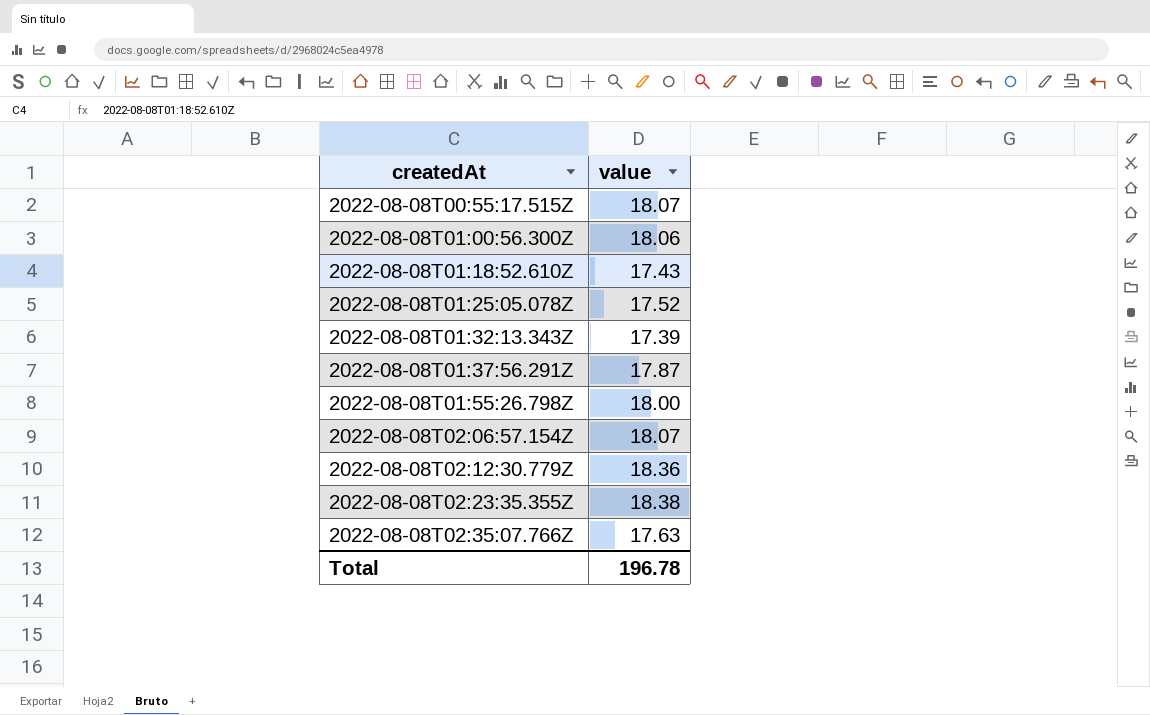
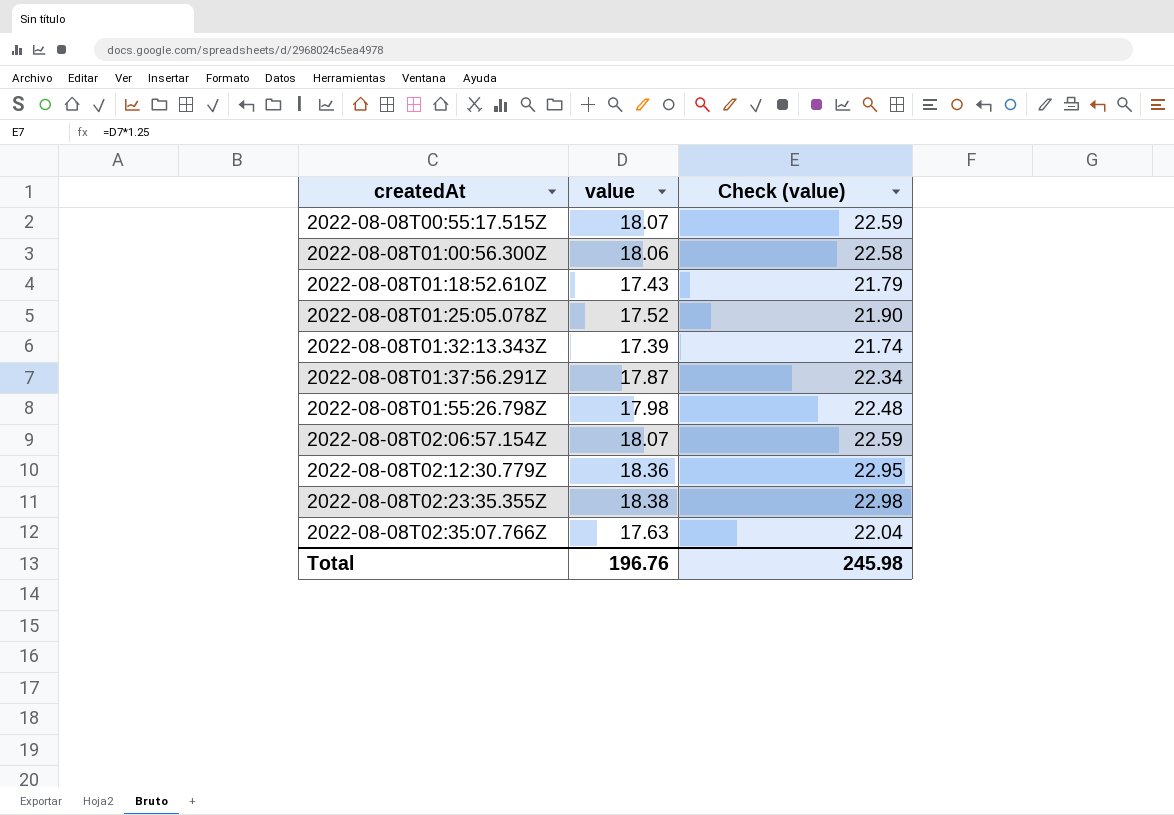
column Check (value) | formula: none -> [value] * 1.25
2022-08-08T01:55:26.798Z | value: 18.00 -> 17.98
Total | value: 196.78 -> 196.76

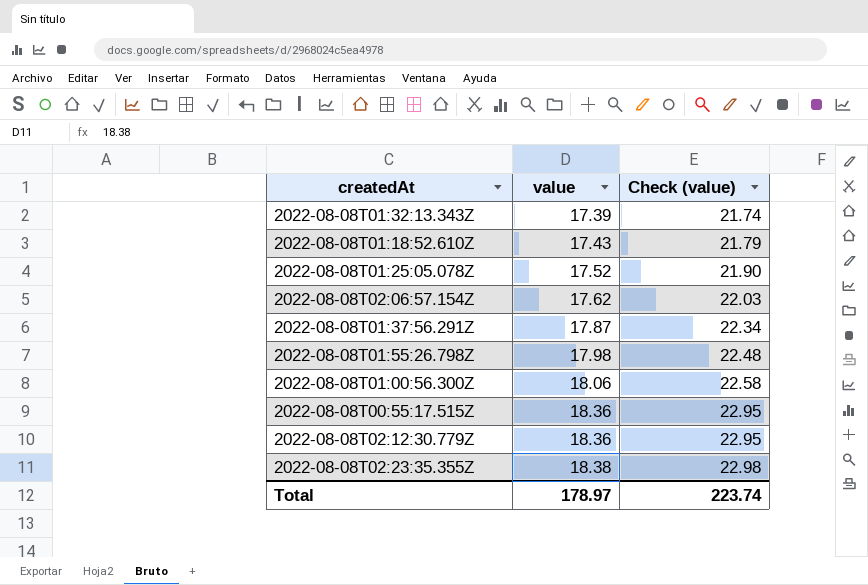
row order: createdAt ascending -> value ascending
row 2022-08-08T02:35:07.766Z: 17.63 | 22.04 -> none
2022-08-08T02:06:57.154Z | value: 18.07 -> 17.62
2022-08-08T02:06:57.154Z | Check (value): 22.59 -> 22.03
2022-08-08T00:55:17.515Z | value: 18.07 -> 18.36
2022-08-08T00:55:17.515Z | Check (value): 22.59 -> 22.95
Total | value: 196.76 -> 178.97
Total | Check (value): 245.98 -> 223.74

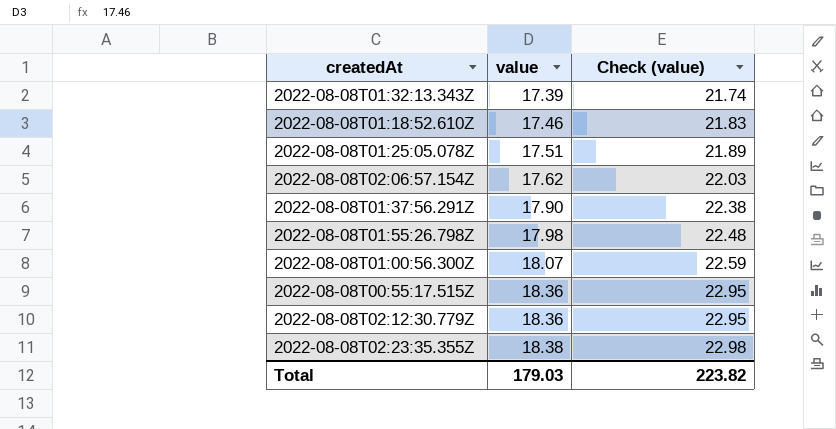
2022-08-08T01:18:52.610Z | value: 17.43 -> 17.46
2022-08-08T01:18:52.610Z | Check (value): 21.79 -> 21.83
2022-08-08T01:25:05.078Z | value: 17.52 -> 17.51
2022-08-08T01:25:05.078Z | Check (value): 21.90 -> 21.89
2022-08-08T01:37:56.291Z | value: 17.87 -> 17.90
2022-08-08T01:37:56.291Z | Check (value): 22.34 -> 22.38
2022-08-08T01:00:56.300Z | value: 18.06 -> 18.07
2022-08-08T01:00:56.300Z | Check (value): 22.58 -> 22.59
Total | value: 178.97 -> 179.03
Total | Check (value): 223.74 -> 223.82

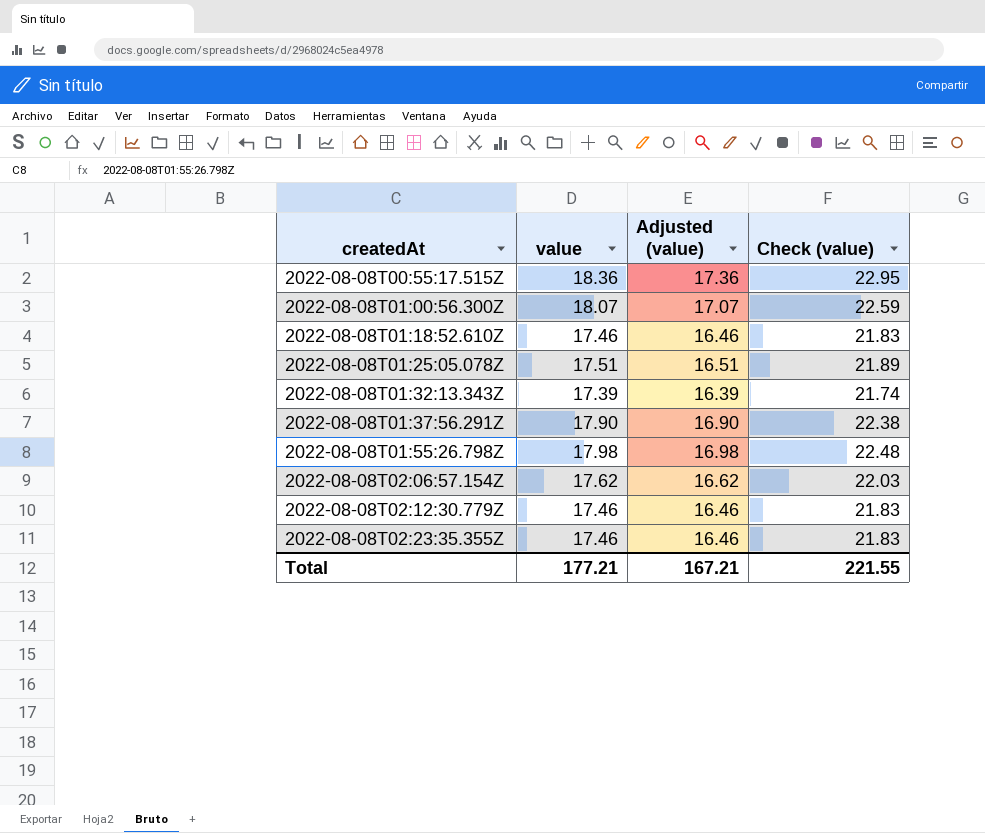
row order: value ascending -> createdAt ascending
column Adjusted (value) | formula: none -> [value] - 1
2022-08-08T02:12:30.779Z | value: 18.36 -> 17.46
2022-08-08T02:12:30.779Z | Check (value): 22.95 -> 21.83
2022-08-08T02:23:35.355Z | value: 18.38 -> 17.46
2022-08-08T02:23:35.355Z | Check (value): 22.98 -> 21.83
Total | value: 179.03 -> 177.21
Total | Check (value): 223.82 -> 221.55

